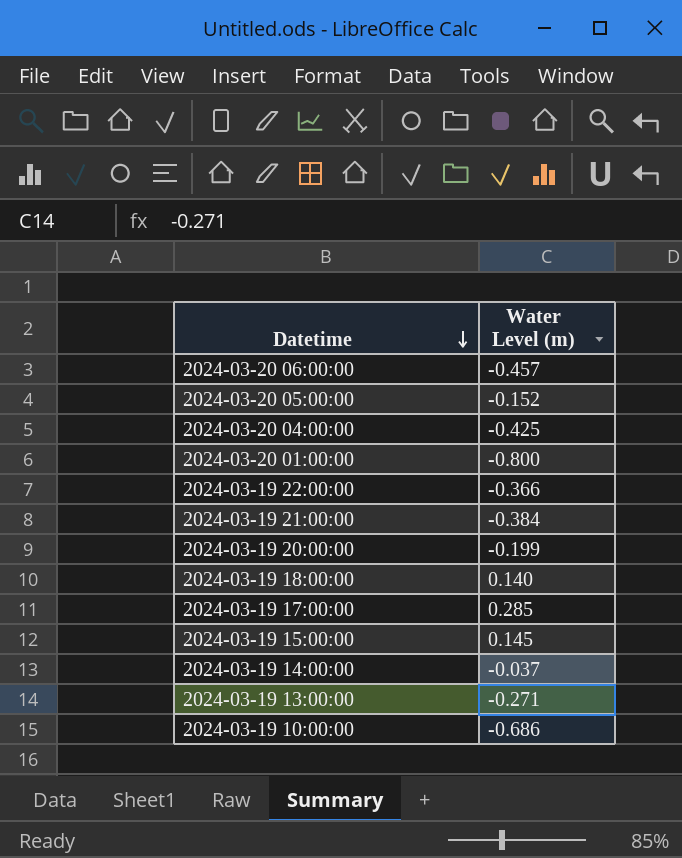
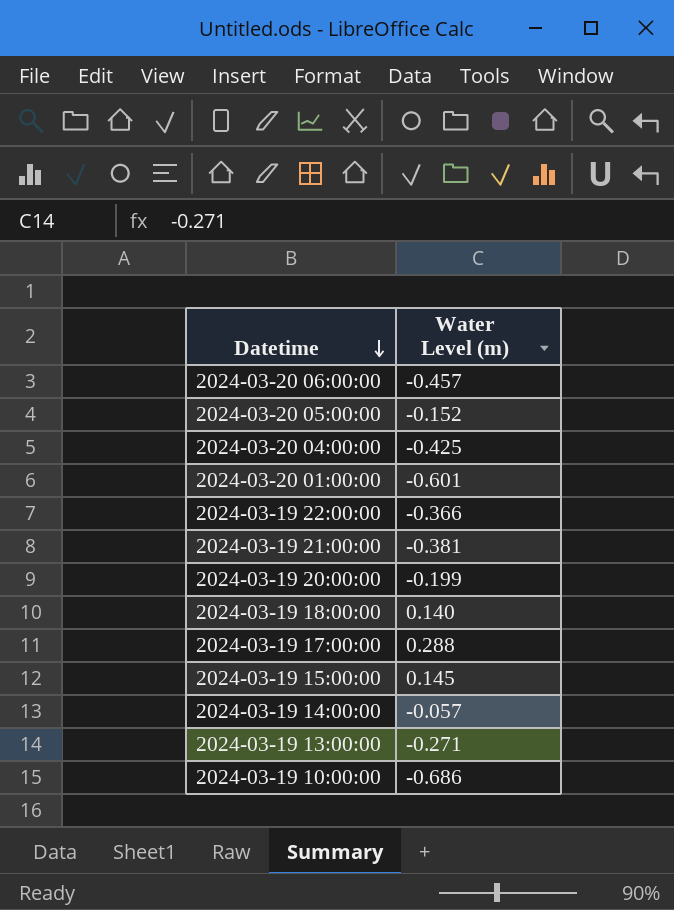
2024-03-20 01:00:00 | Water Level (m): -0.800 -> -0.601
2024-03-19 21:00:00 | Water Level (m): -0.384 -> -0.381
2024-03-19 17:00:00 | Water Level (m): 0.285 -> 0.288
2024-03-19 14:00:00 | Water Level (m): -0.037 -> -0.057

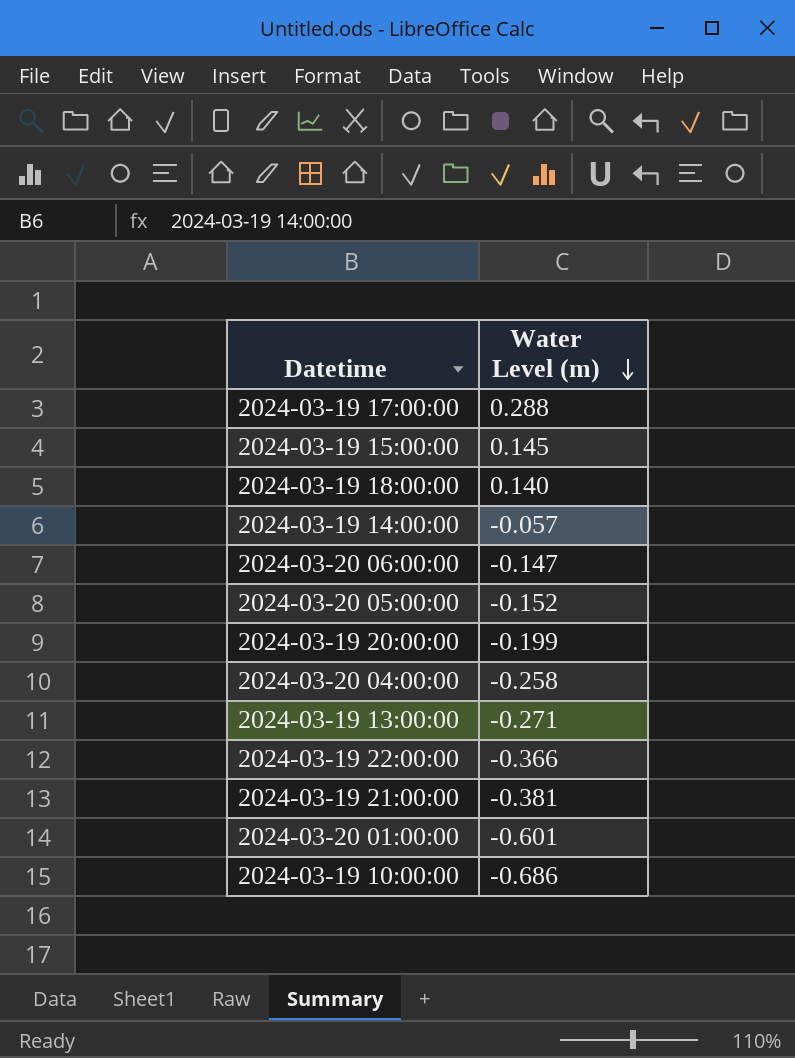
row order: Datetime descending -> Water Level (m) descending
2024-03-20 06:00:00 | Water Level (m): -0.457 -> -0.147
2024-03-20 04:00:00 | Water Level (m): -0.425 -> -0.258

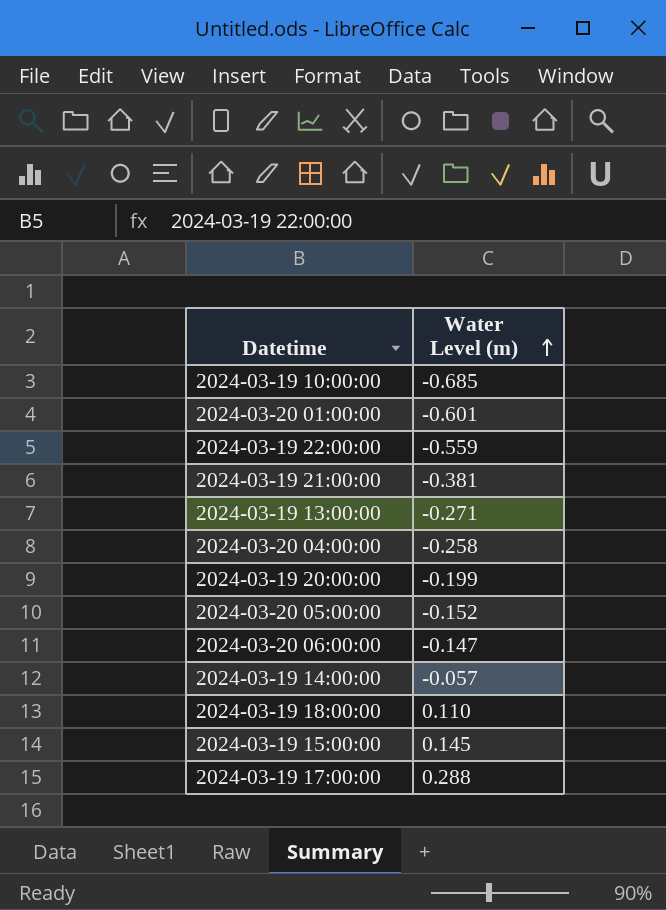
row order: Water Level (m) descending -> Water Level (m) ascending
2024-03-19 10:00:00 | Water Level (m): -0.686 -> -0.685
2024-03-19 22:00:00 | Water Level (m): -0.366 -> -0.559
2024-03-19 18:00:00 | Water Level (m): 0.140 -> 0.110

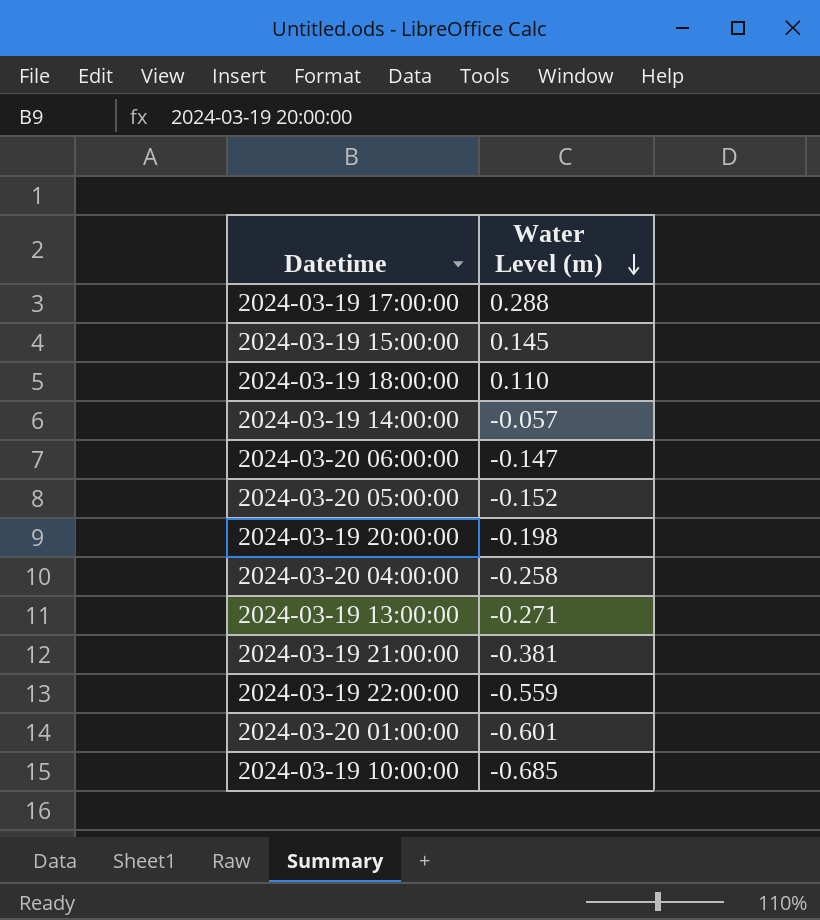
row order: Water Level (m) ascending -> Water Level (m) descending
2024-03-19 20:00:00 | Water Level (m): -0.199 -> -0.198

